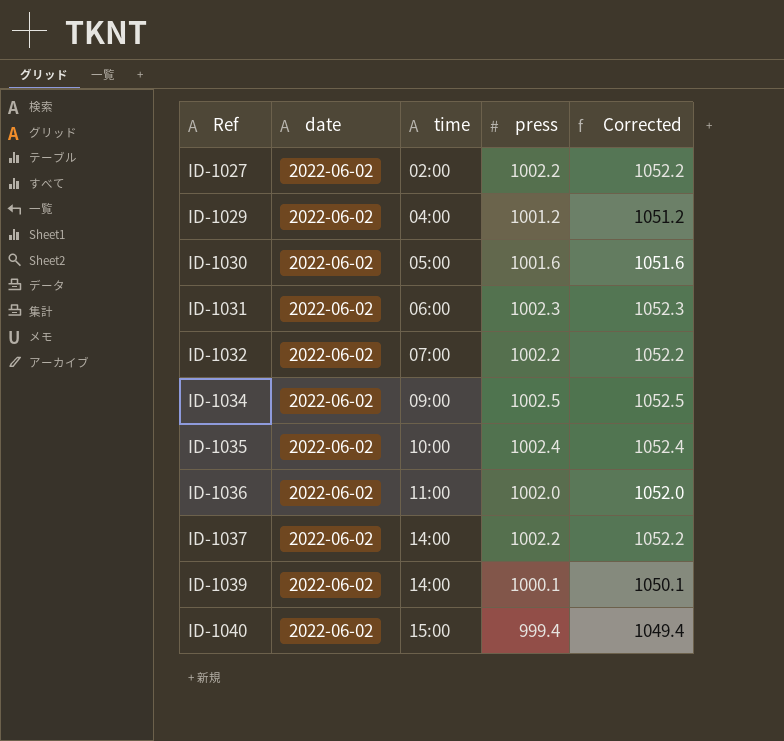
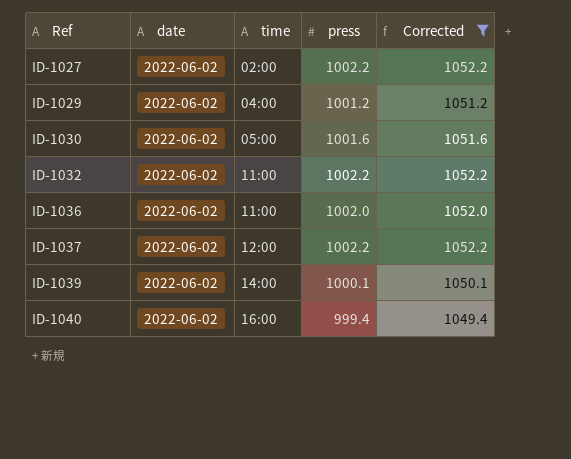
filter: none -> Corrected <= 1052.2
ID-1032 | time: 07:00 -> 11:00
ID-1037 | time: 14:00 -> 12:00
ID-1040 | time: 15:00 -> 16:00

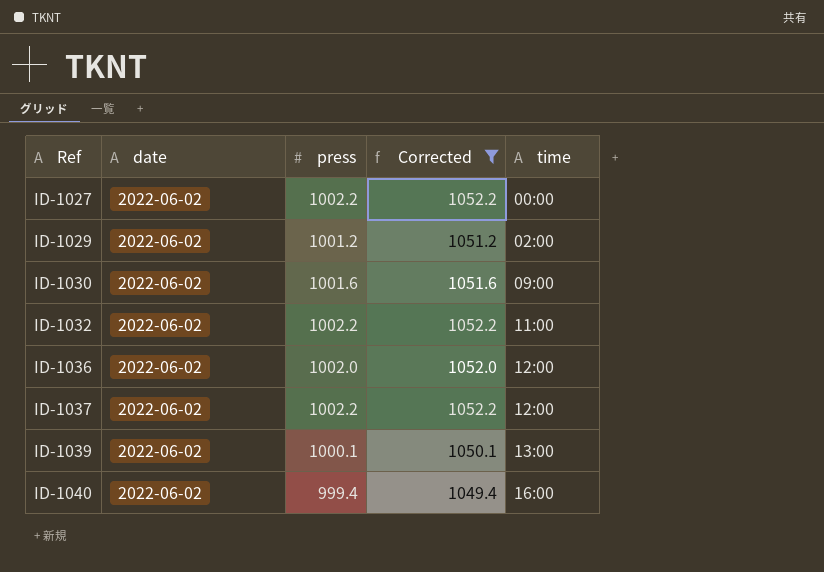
column time | position: 3 -> 5
ID-1027 | time: 02:00 -> 00:00
ID-1029 | time: 04:00 -> 02:00
ID-1030 | time: 05:00 -> 09:00
ID-1036 | time: 11:00 -> 12:00
ID-1039 | time: 14:00 -> 13:00

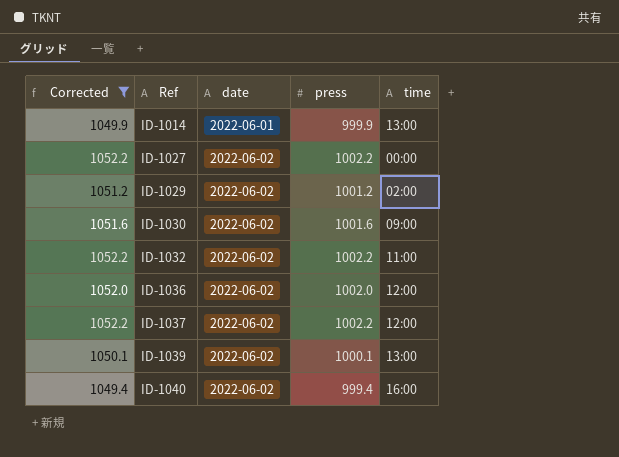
column Corrected | position: 4 -> 1
row ID-1014: none -> 1049.9 | 2022-06-01 | 999.9 | 13:00

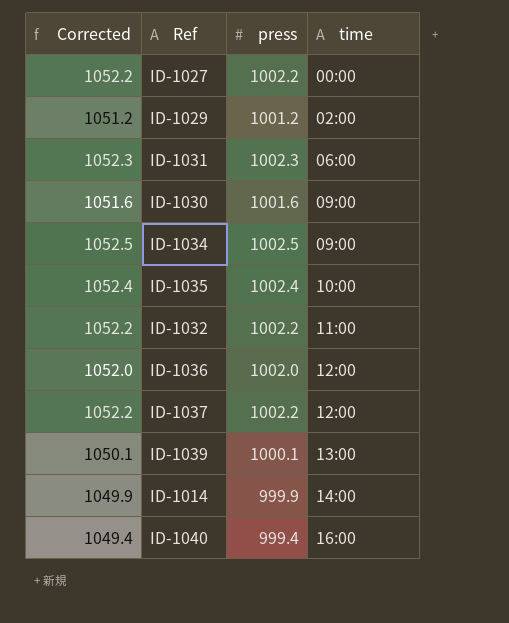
filter: Corrected <= 1052.2 -> none
row order: Ref ascending -> time ascending
column date | position: 3 -> none
ID-1014 | time: 13:00 -> 14:00

